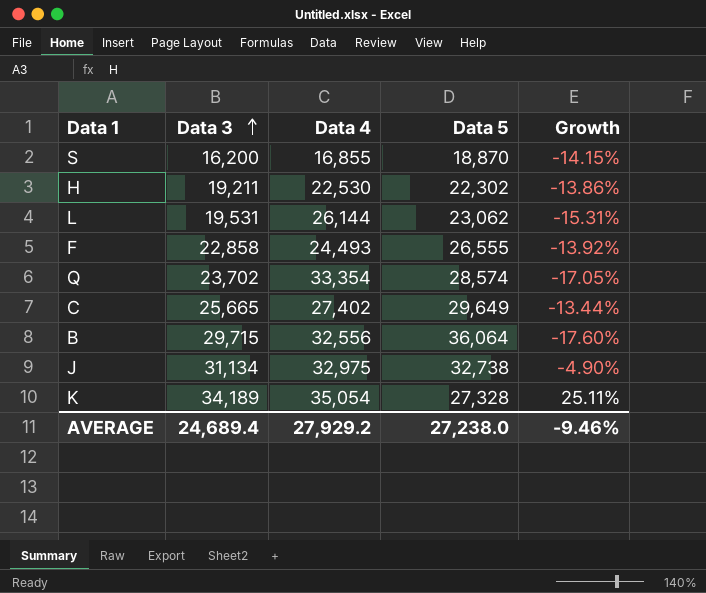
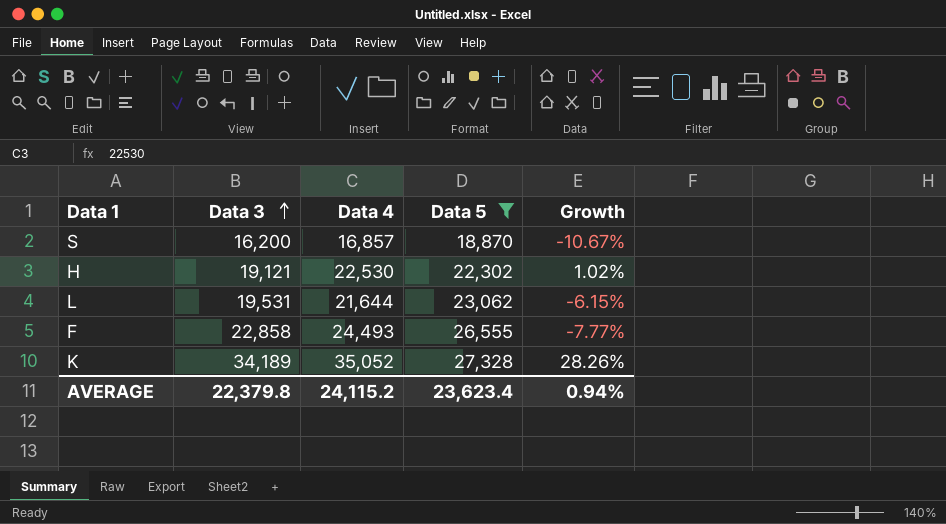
filter: none -> Data 5 <= 27,328
column Growth | formula: ([Data 3] - [Data 5]) / [Data 5] -> ([Data 4] - [Data 5]) / [Data 5]
S | Data 4: 16,855 -> 16,857
H | Data 3: 19,211 -> 19,121
L | Data 4: 26,144 -> 21,644
K | Data 4: 35,054 -> 35,052
AVERAGE | Data 3: 24,689.4 -> 22,379.8
AVERAGE | Data 4: 27,929.2 -> 24,115.2
AVERAGE | Data 5: 27,238.0 -> 23,623.4
AVERAGE | Growth: -9.46% -> 0.94%

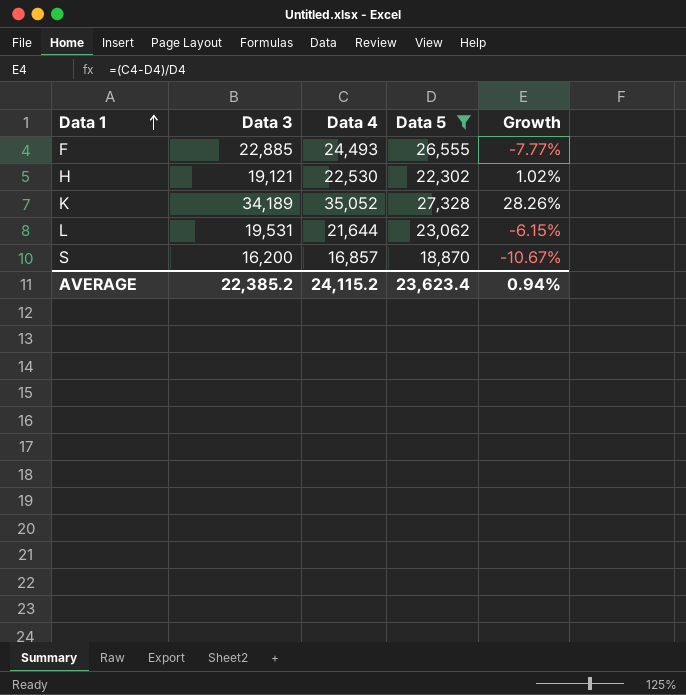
row order: Data 3 ascending -> Data 1 ascending
F | Data 3: 22,858 -> 22,885
AVERAGE | Data 3: 22,379.8 -> 22,385.2

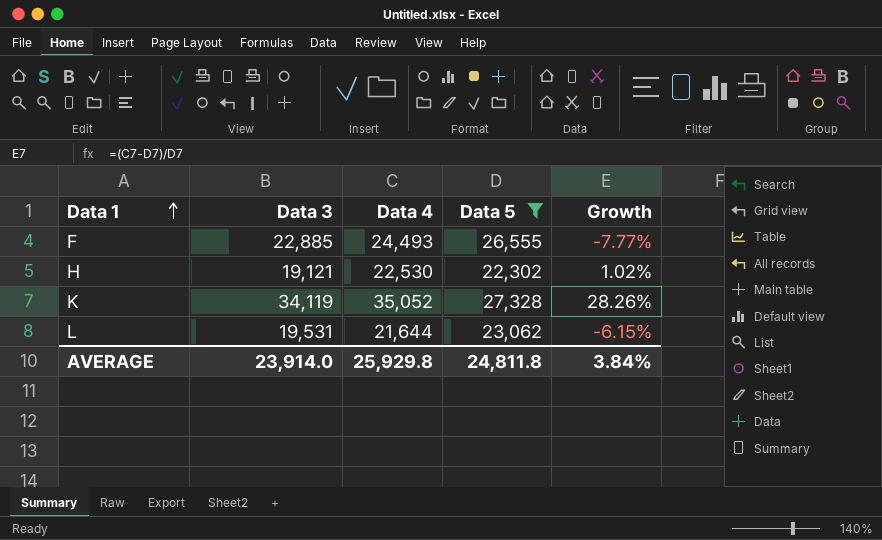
row S: 16,200 | 16,857 | 18,870 | -10.67% -> none
K | Data 3: 34,189 -> 34,119
AVERAGE | Data 3: 22,385.2 -> 23,914.0
AVERAGE | Data 4: 24,115.2 -> 25,929.8
AVERAGE | Data 5: 23,623.4 -> 24,811.8
AVERAGE | Growth: 0.94% -> 3.84%

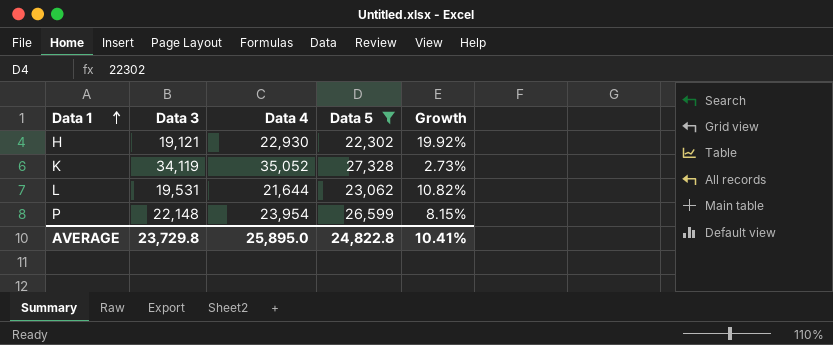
column Growth | formula: ([Data 4] - [Data 5]) / [Data 5] -> ([Data 4] - [Data 3]) / [Data 3]
row F: 22,885 | 24,493 | 26,555 | -7.77% -> none
H | Data 4: 22,530 -> 22,930
row P: none -> 22,148 | 23,954 | 26,599 | 8.15%
AVERAGE | Data 3: 23,914.0 -> 23,729.8
AVERAGE | Data 4: 25,929.8 -> 25,895.0
AVERAGE | Data 5: 24,811.8 -> 24,822.8
AVERAGE | Growth: 3.84% -> 10.41%

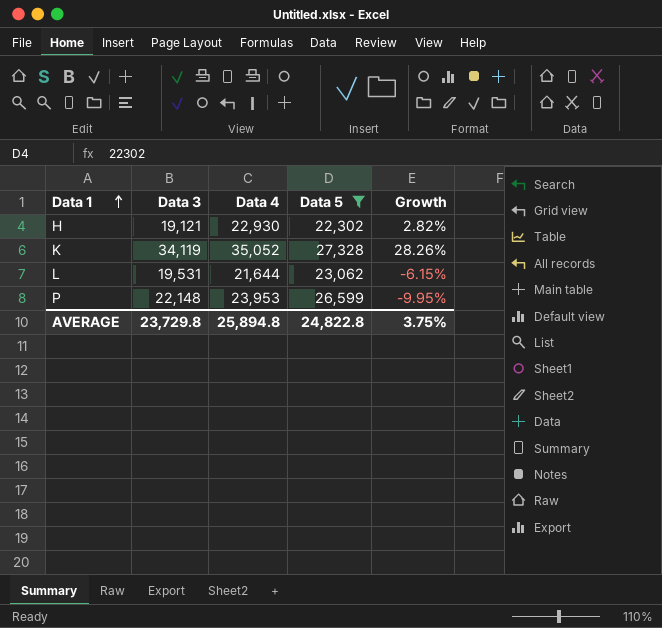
column Growth | formula: ([Data 4] - [Data 3]) / [Data 3] -> ([Data 4] - [Data 5]) / [Data 5]
P | Data 4: 23,954 -> 23,953
AVERAGE | Data 4: 25,895.0 -> 25,894.8
AVERAGE | Growth: 10.41% -> 3.75%

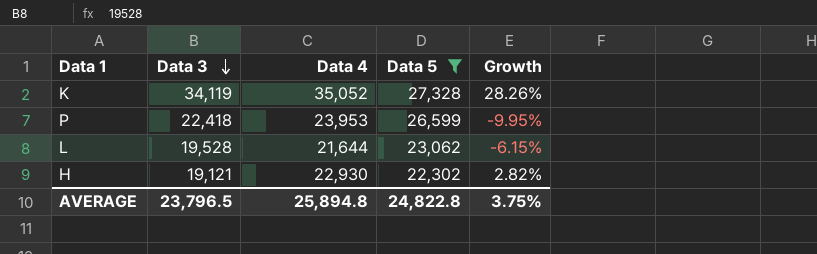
row order: Data 1 ascending -> Data 3 descending
P | Data 3: 22,148 -> 22,418
L | Data 3: 19,531 -> 19,528
AVERAGE | Data 3: 23,729.8 -> 23,796.5

